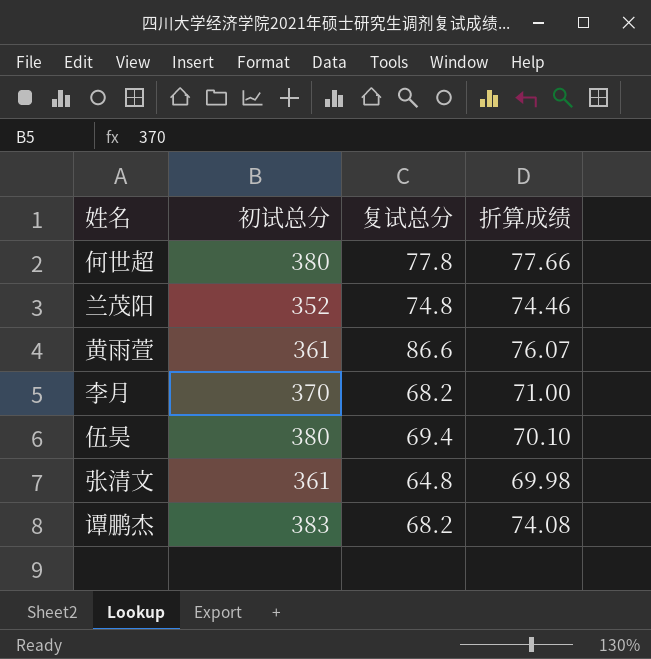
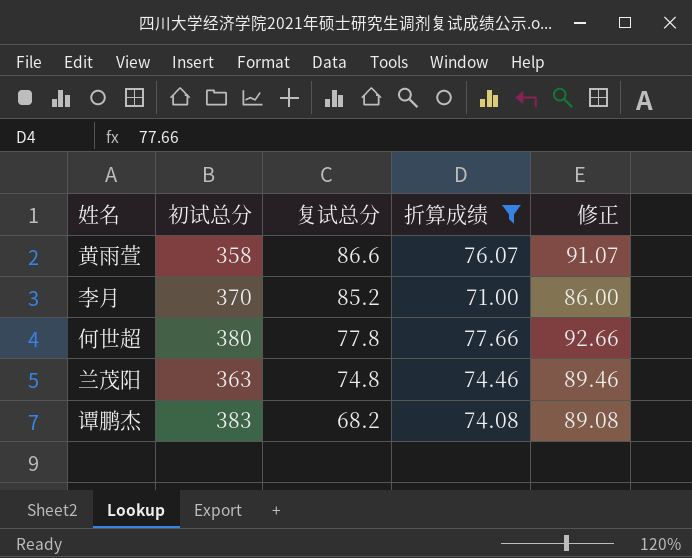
filter: none -> 折算成绩 >= 71.00
row order: none -> 复试总分 descending
column 修正 | formula: none -> [折算成绩] + 15
黄雨萱 | 初试总分: 361 -> 358
李月 | 复试总分: 68.2 -> 85.2
兰茂阳 | 初试总分: 352 -> 363

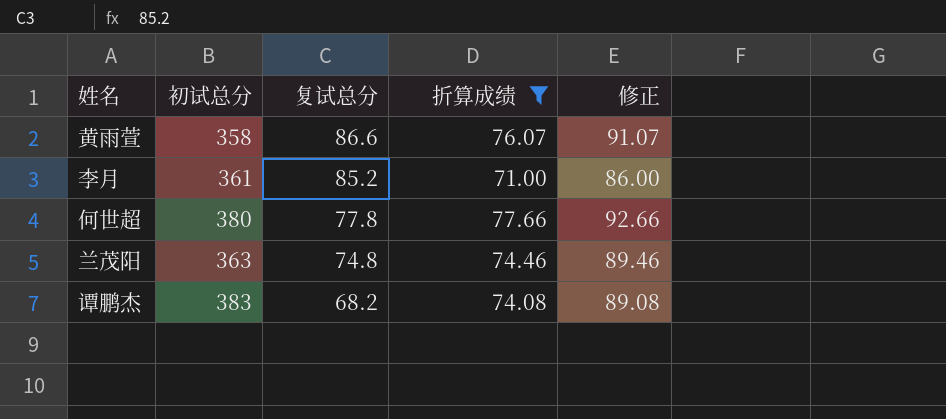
李月 | 初试总分: 370 -> 361

